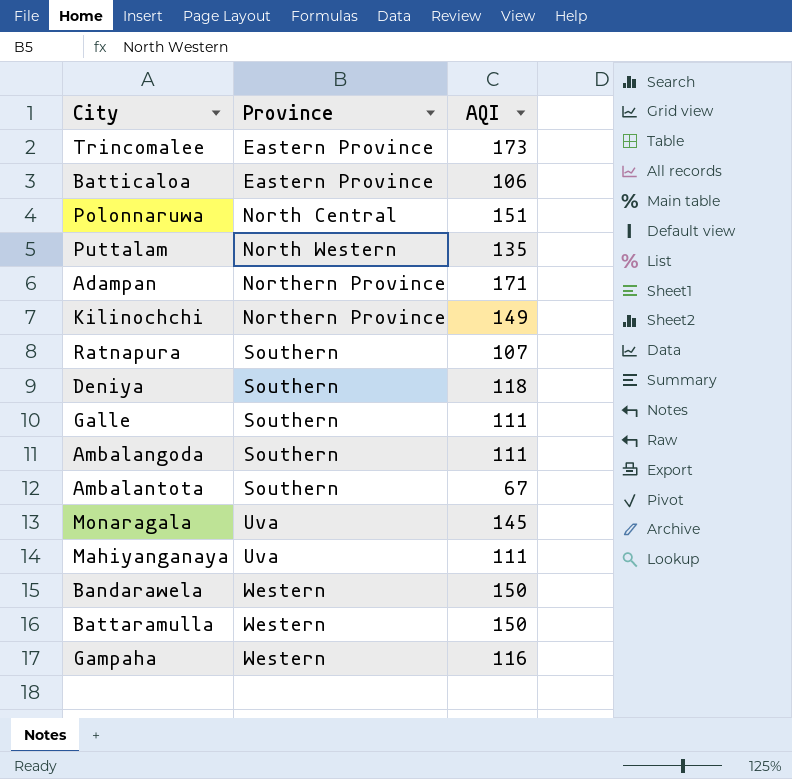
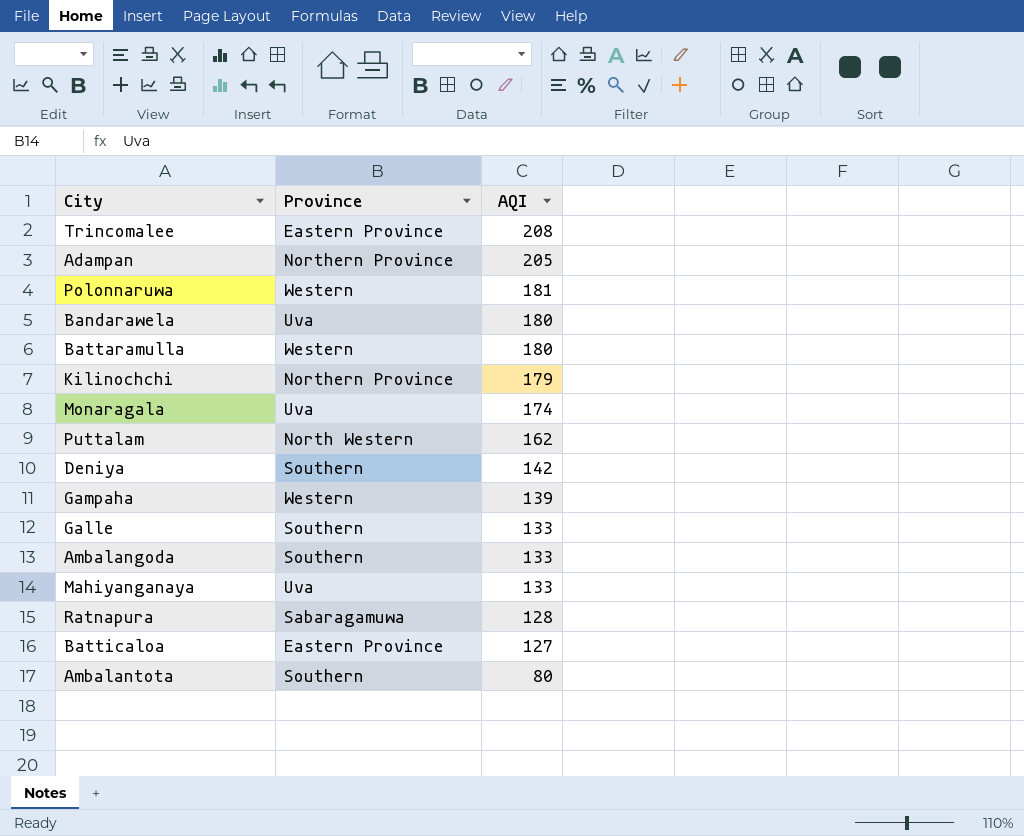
row order: Province ascending -> AQI descending
Trincomalee | AQI: 173 -> 208
Adampan | AQI: 171 -> 205
Polonnaruwa | Province: North Central -> Western
Polonnaruwa | AQI: 151 -> 181
Bandarawela | Province: Western -> Uva
Bandarawela | AQI: 150 -> 180
Battaramulla | AQI: 150 -> 180
Kilinochchi | AQI: 149 -> 179
Monaragala | AQI: 145 -> 174
Puttalam | AQI: 135 -> 162
Deniya | AQI: 118 -> 142
Gampaha | AQI: 116 -> 139
Galle | AQI: 111 -> 133
Ambalangoda | AQI: 111 -> 133
Mahiyanganaya | AQI: 111 -> 133
Ratnapura | Province: Southern -> Sabaragamuwa
Ratnapura | AQI: 107 -> 128
Batticaloa | AQI: 106 -> 127
Ambalantota | AQI: 67 -> 80

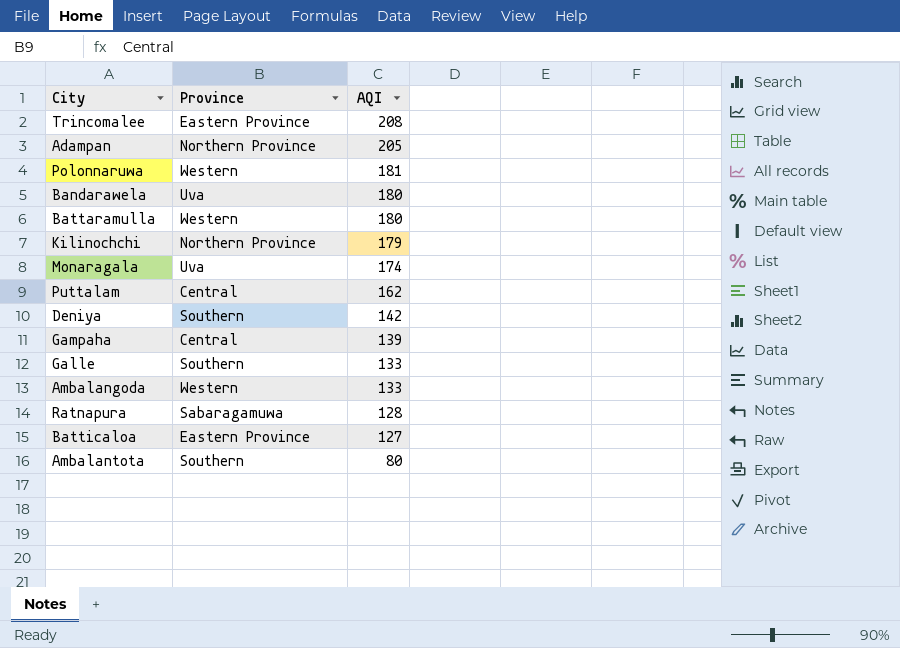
row Mahiyanganaya: Uva | 133 -> none
Puttalam | Province: North Western -> Central
Gampaha | Province: Western -> Central
Ambalangoda | Province: Southern -> Western

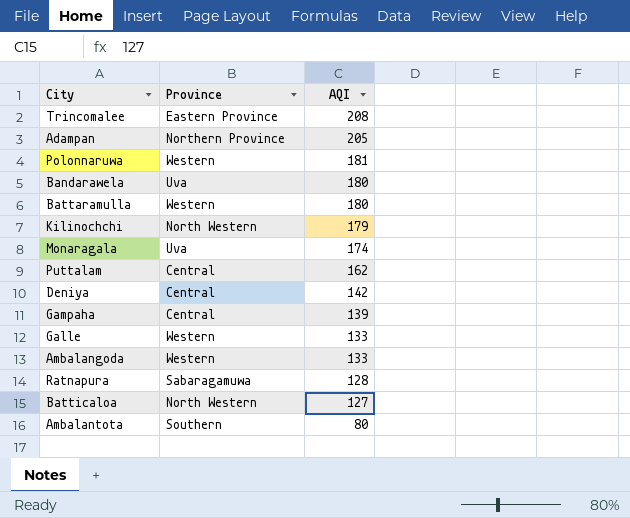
Kilinochchi | Province: Northern Province -> North Western
Deniya | Province: Southern -> Central
Galle | Province: Southern -> Western
Batticaloa | Province: Eastern Province -> North Western

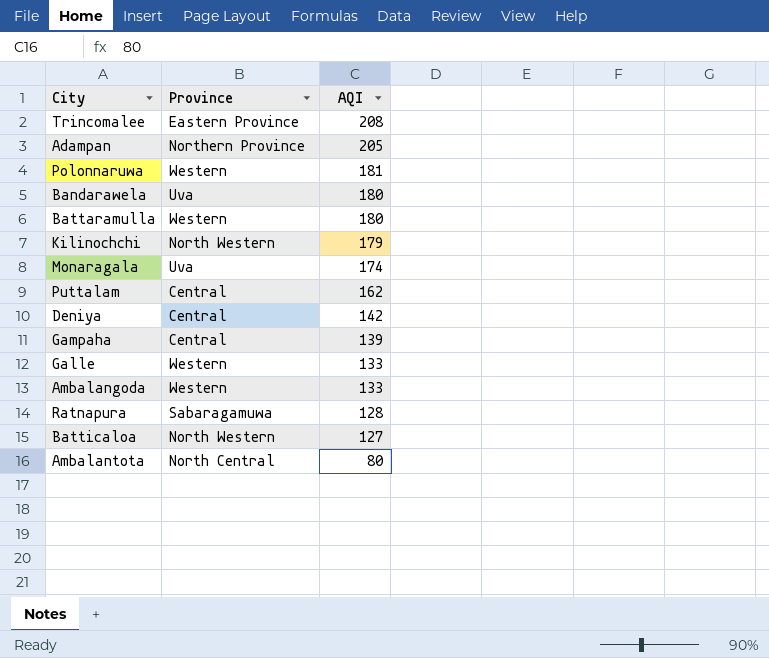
Ambalantota | Province: Southern -> North Central

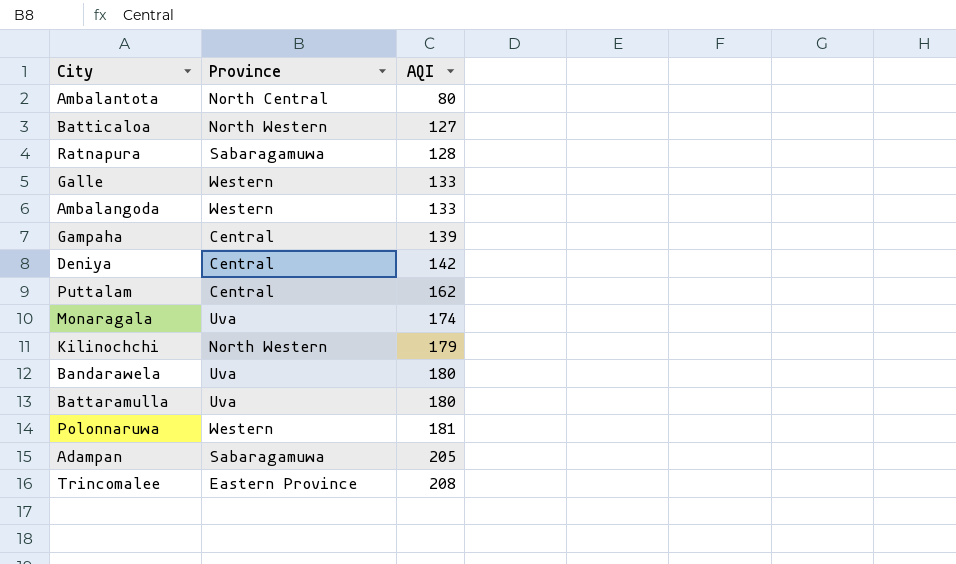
row order: AQI descending -> AQI ascending
Battaramulla | Province: Western -> Uva
Adampan | Province: Northern Province -> Sabaragamuwa

